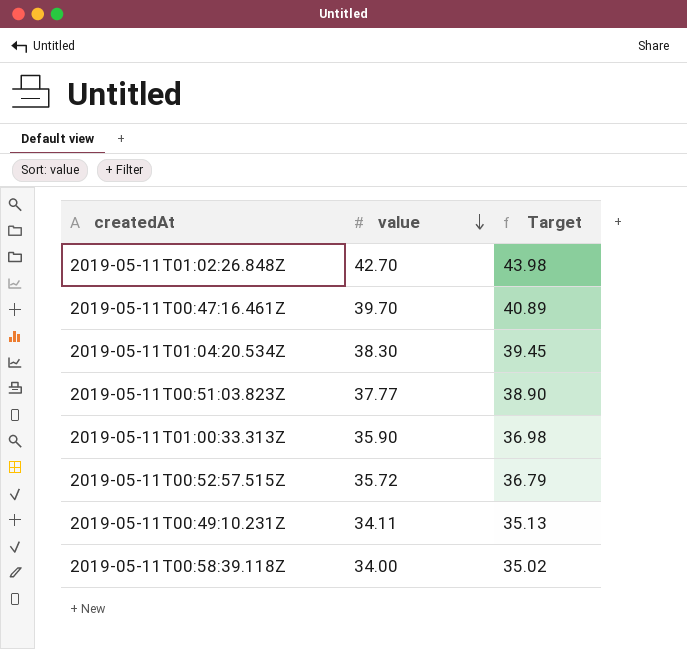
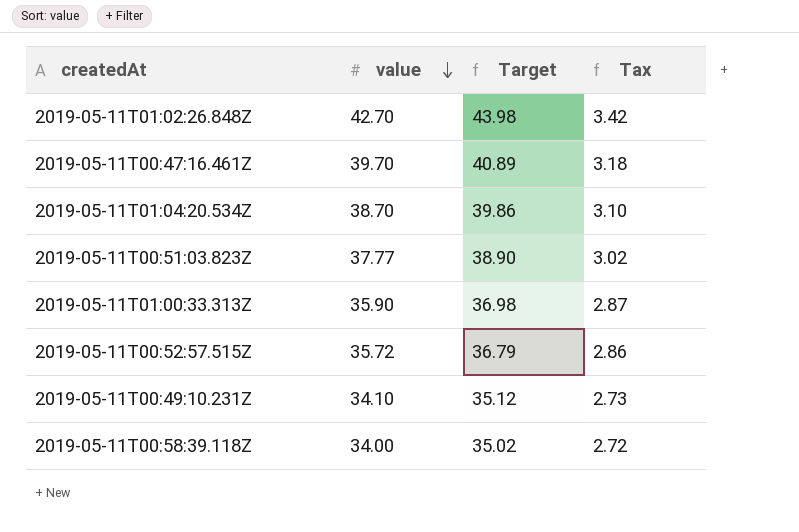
column Tax | formula: none -> [value] * 0.08
2019-05-11T01:04:20.534Z | value: 38.30 -> 38.70
2019-05-11T01:04:20.534Z | Target: 39.45 -> 39.86
2019-05-11T00:49:10.231Z | value: 34.11 -> 34.10
2019-05-11T00:49:10.231Z | Target: 35.13 -> 35.12

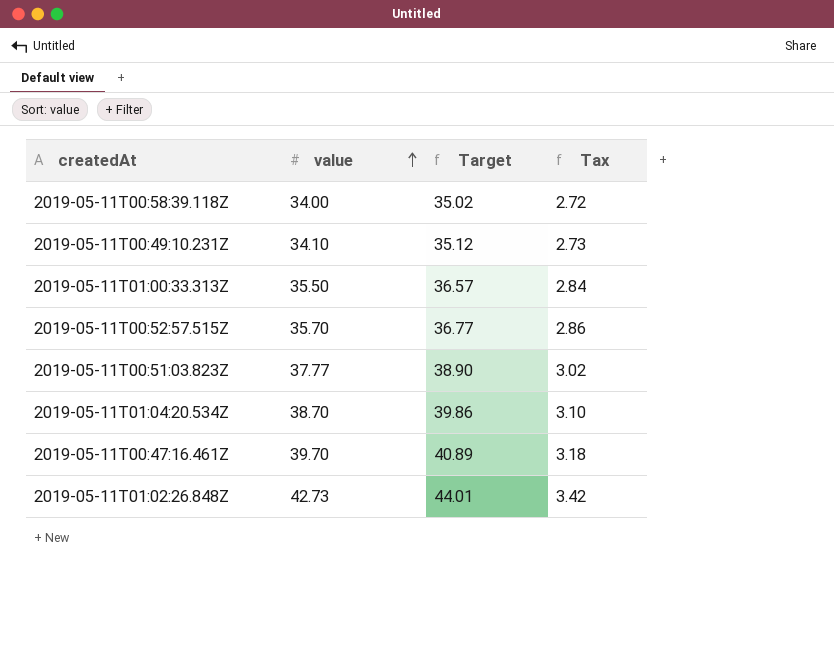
row order: value descending -> value ascending
2019-05-11T01:00:33.313Z | value: 35.90 -> 35.50
2019-05-11T01:00:33.313Z | Target: 36.98 -> 36.57
2019-05-11T01:00:33.313Z | Tax: 2.87 -> 2.84
2019-05-11T00:52:57.515Z | value: 35.72 -> 35.70
2019-05-11T00:52:57.515Z | Target: 36.79 -> 36.77
2019-05-11T01:02:26.848Z | value: 42.70 -> 42.73
2019-05-11T01:02:26.848Z | Target: 43.98 -> 44.01

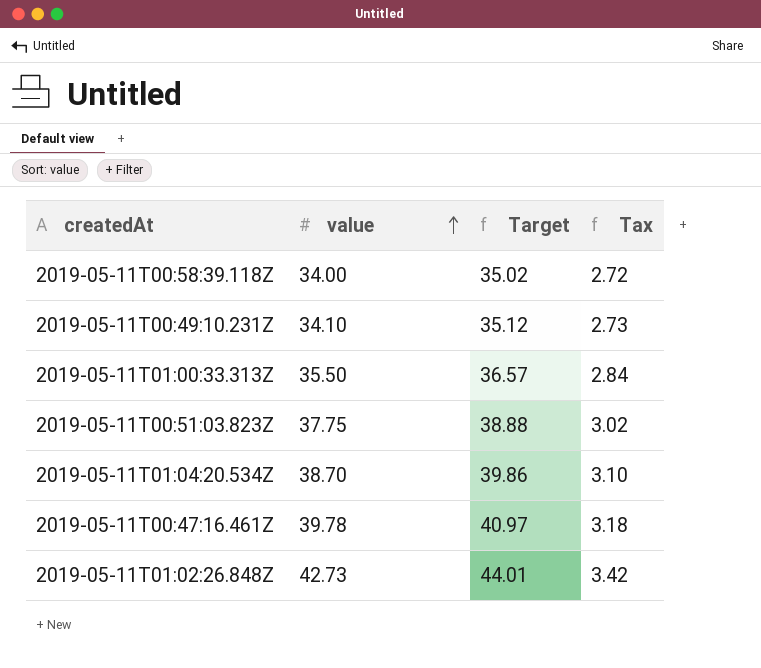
row 2019-05-11T00:52:57.515Z: 35.70 | 36.77 | 2.86 -> none
2019-05-11T00:51:03.823Z | value: 37.77 -> 37.75
2019-05-11T00:51:03.823Z | Target: 38.90 -> 38.88
2019-05-11T00:47:16.461Z | value: 39.70 -> 39.78
2019-05-11T00:47:16.461Z | Target: 40.89 -> 40.97

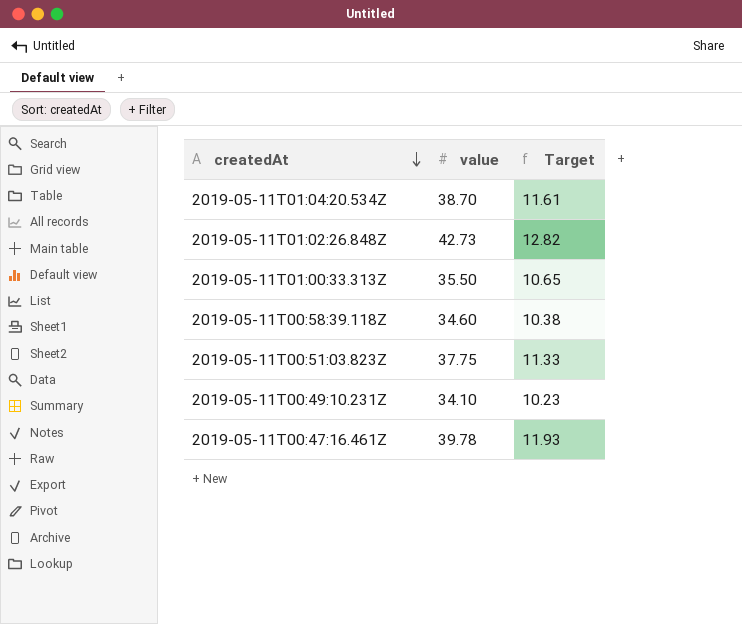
row order: value ascending -> createdAt descending
column Tax | formula: [value] * 0.08 -> none
column Target | formula: [value] * 1.03 -> [value] * 0.3
2019-05-11T00:58:39.118Z | value: 34.00 -> 34.60

